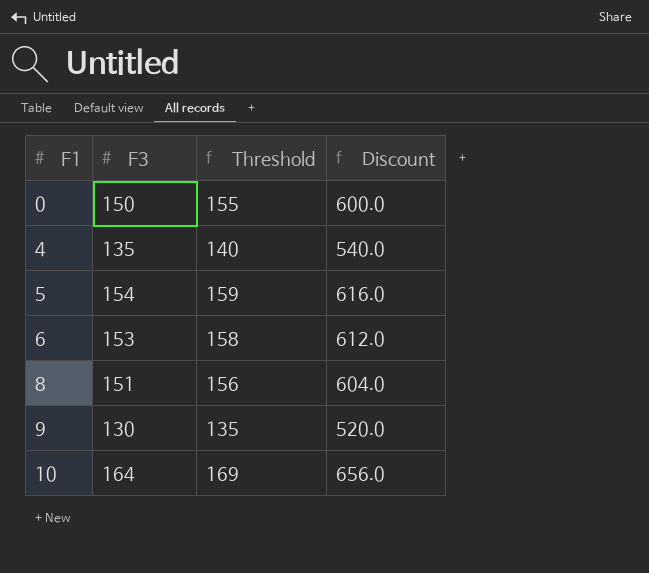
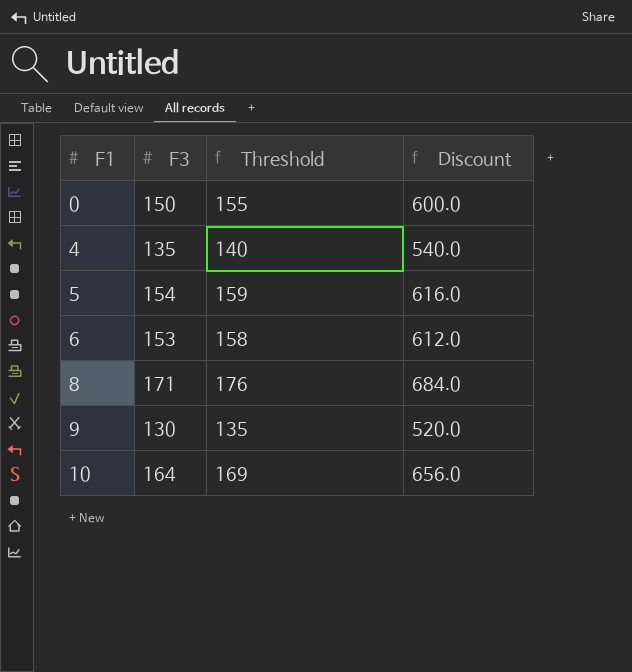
8 | F3: 151 -> 171
8 | Threshold: 156 -> 176
8 | Discount: 604.0 -> 684.0

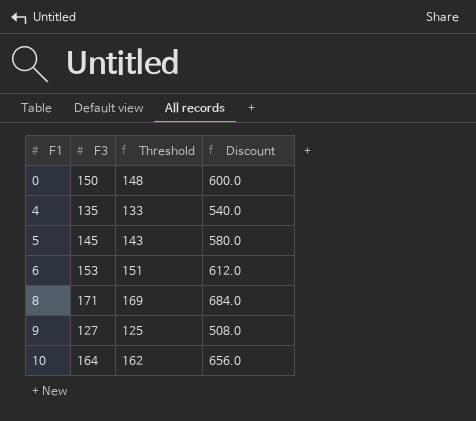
column Threshold | formula: [F3] + 5 -> [F3] - 2
5 | F3: 154 -> 145
5 | Discount: 616.0 -> 580.0
9 | F3: 130 -> 127
9 | Discount: 520.0 -> 508.0

